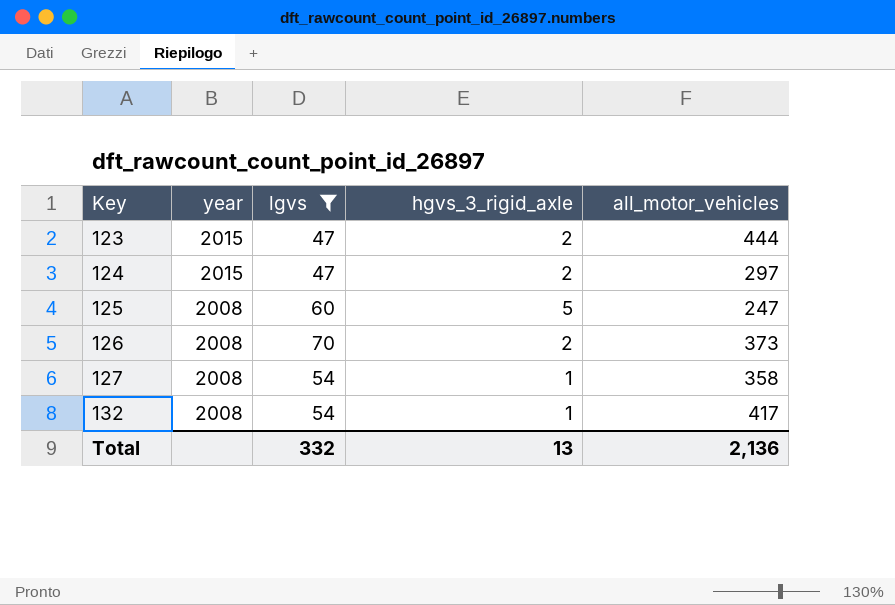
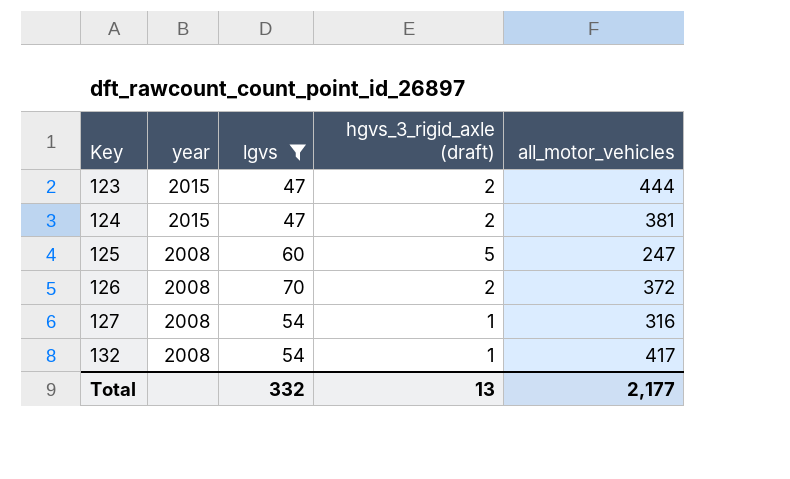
column name: hgvs_3_rigid_axle -> hgvs_3_rigid_axle (draft)
124 | all_motor_vehicles: 297 -> 381
126 | all_motor_vehicles: 373 -> 372
127 | all_motor_vehicles: 358 -> 316
Total | all_motor_vehicles: 2,136 -> 2,177

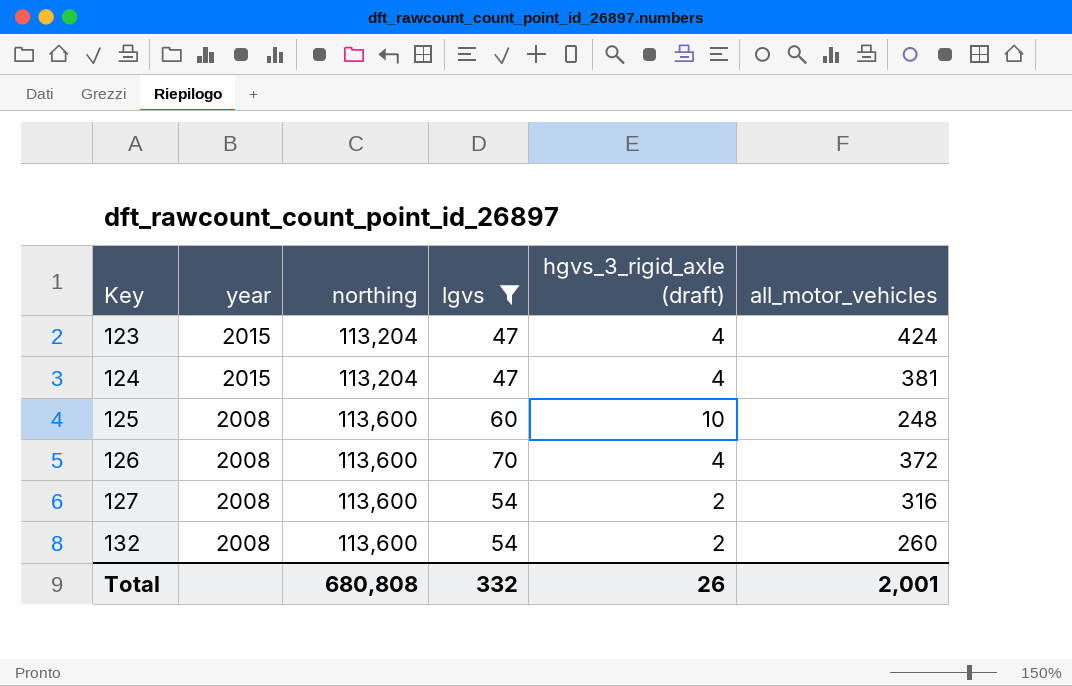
column northing | position: none -> 3
123 | hgvs_3_rigid_axle (draft): 2 -> 4
123 | all_motor_vehicles: 444 -> 424
124 | hgvs_3_rigid_axle (draft): 2 -> 4
125 | hgvs_3_rigid_axle (draft): 5 -> 10
125 | all_motor_vehicles: 247 -> 248
126 | hgvs_3_rigid_axle (draft): 2 -> 4
127 | hgvs_3_rigid_axle (draft): 1 -> 2
132 | hgvs_3_rigid_axle (draft): 1 -> 2
132 | all_motor_vehicles: 417 -> 260
Total | hgvs_3_rigid_axle (draft): 13 -> 26
Total | all_motor_vehicles: 2,177 -> 2,001

